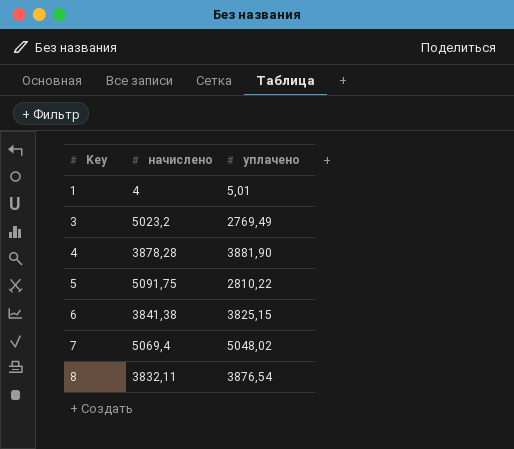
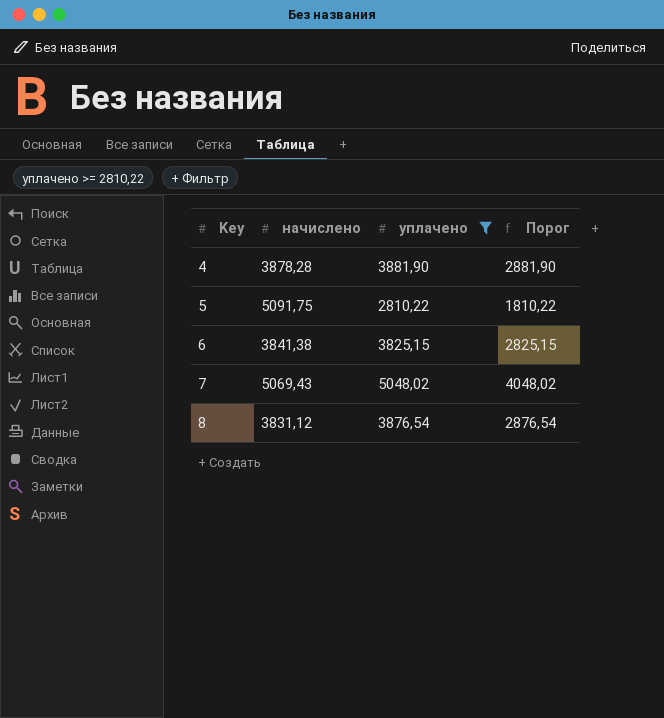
filter: none -> уплачено >= 2810,22
column Порог | formula: none -> [уплачено] - 1000
7 | начислено: 5069,4 -> 5069,43
8 | начислено: 3832,11 -> 3831,12

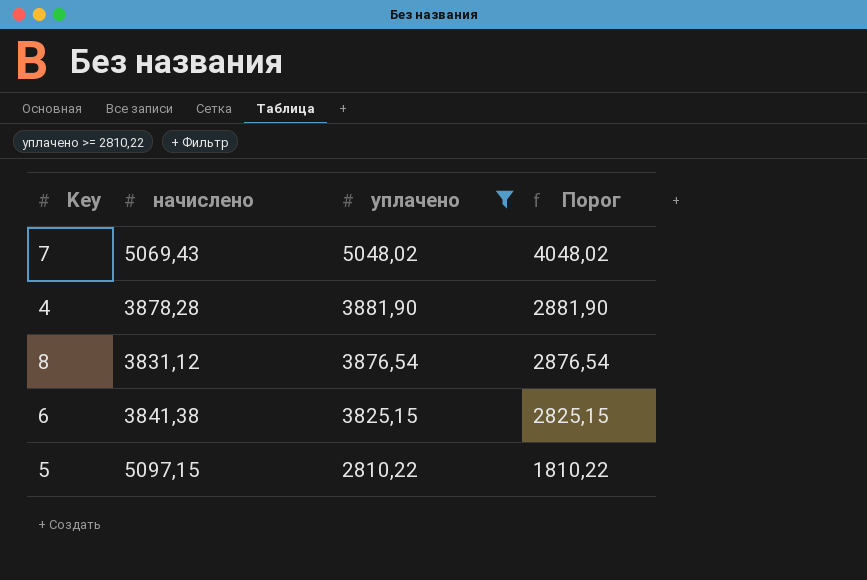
row order: Key ascending -> уплачено descending
5 | начислено: 5091,75 -> 5097,15

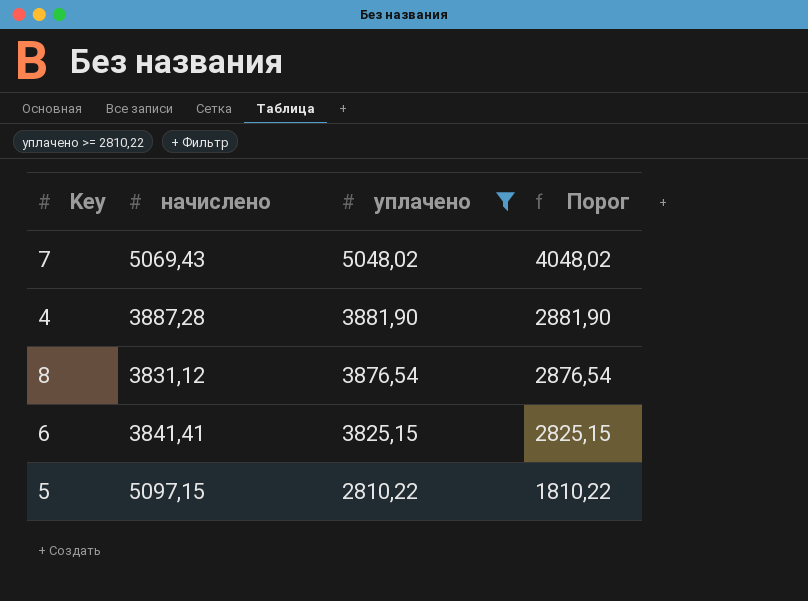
4 | начислено: 3878,28 -> 3887,28
6 | начислено: 3841,38 -> 3841,41

